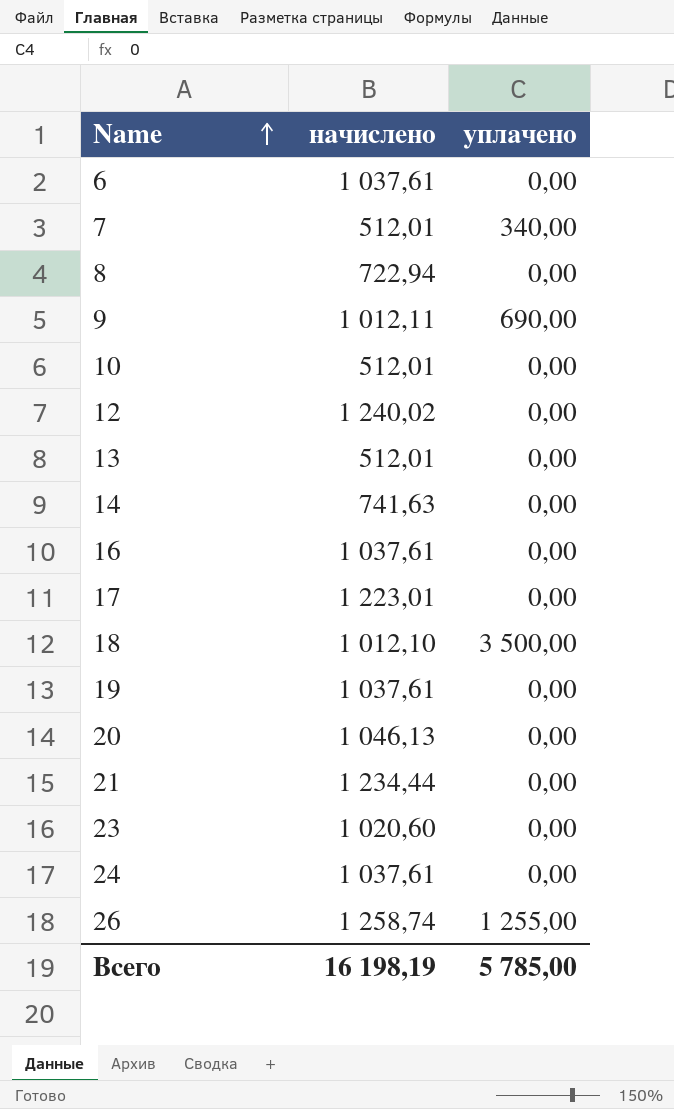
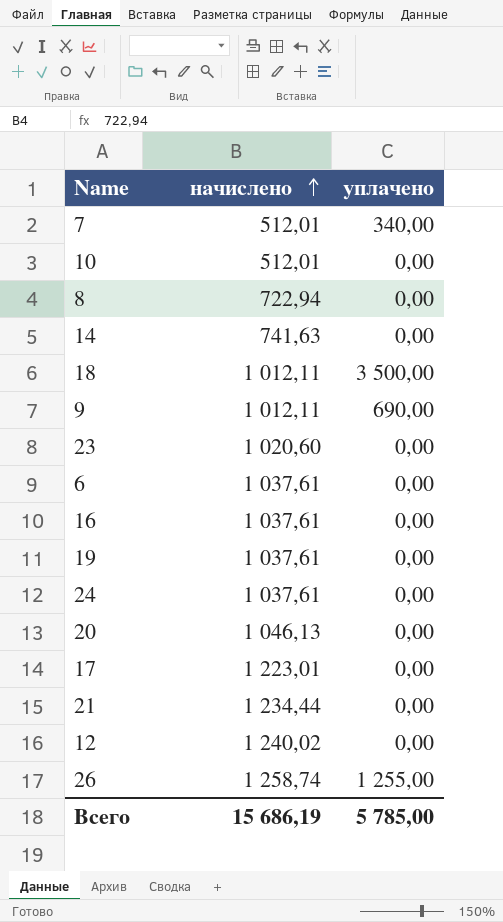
row order: Name ascending -> начислено ascending
row 13: 512,01 | 0,00 -> none
18 | начислено: 1 012,10 -> 1 012,11
Всего | начислено: 16 198,19 -> 15 686,19

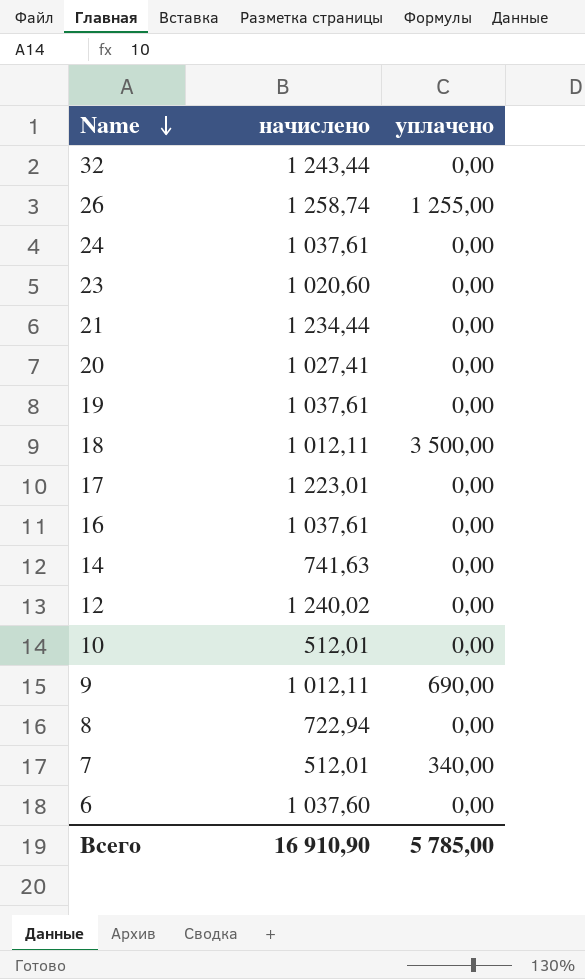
row order: начислено ascending -> Name descending
row 32: none -> 1 243,44 | 0,00
20 | начислено: 1 046,13 -> 1 027,41
6 | начислено: 1 037,61 -> 1 037,60
Всего | начислено: 15 686,19 -> 16 910,90

